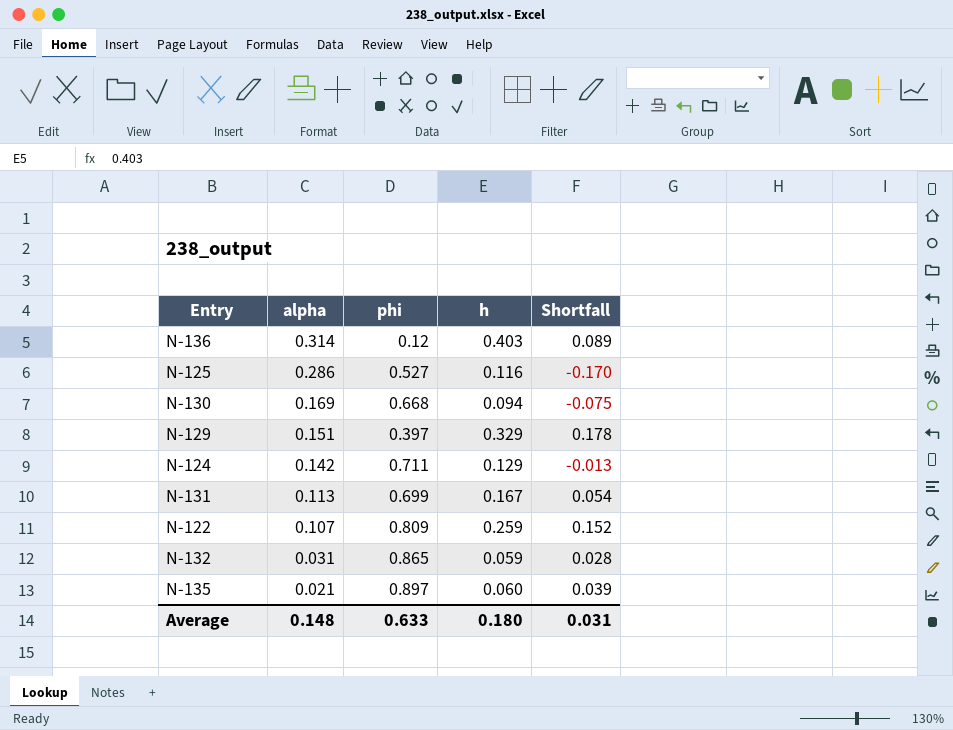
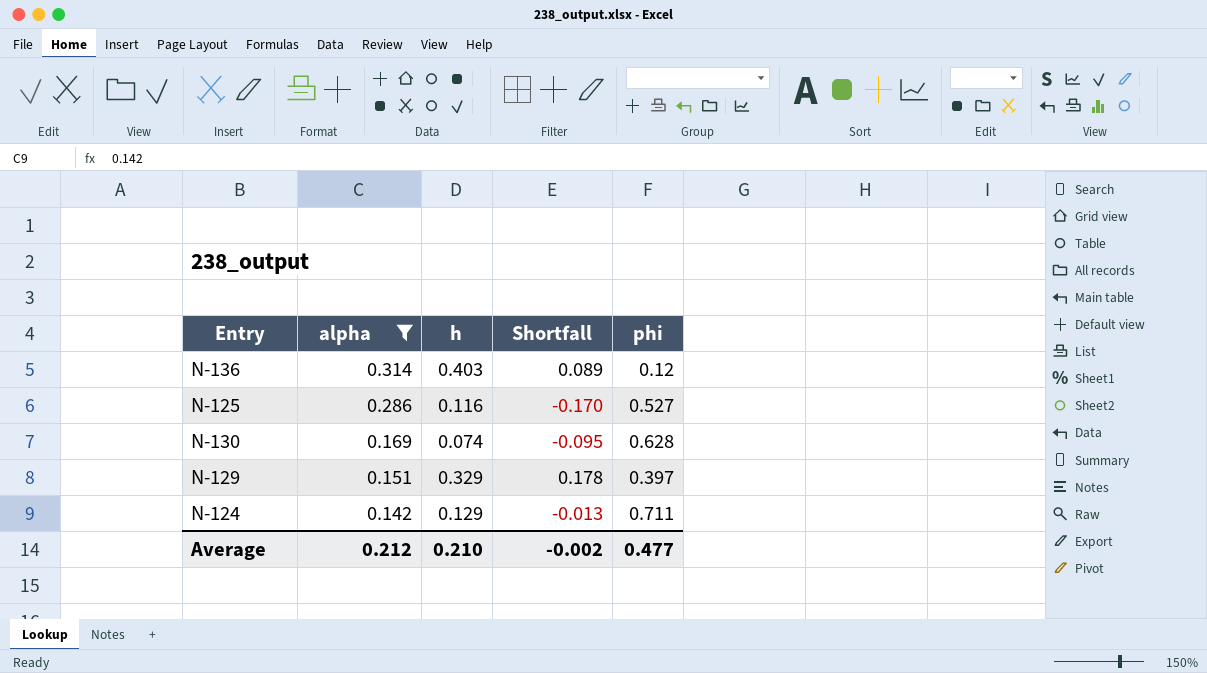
filter: none -> alpha >= 0.142
column phi | position: 3 -> 5
N-130 | h: 0.094 -> 0.074
N-130 | Shortfall: -0.075 -> -0.095
N-130 | phi: 0.668 -> 0.628
Average | alpha: 0.148 -> 0.212
Average | h: 0.180 -> 0.210
Average | Shortfall: 0.031 -> -0.002
Average | phi: 0.633 -> 0.477

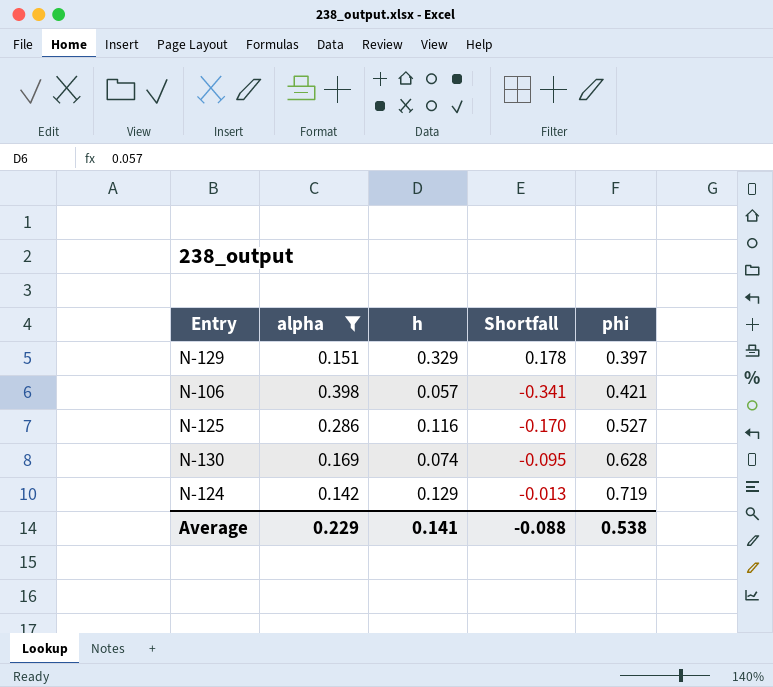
row order: alpha descending -> phi ascending
row N-136: 0.314 | 0.403 | 0.089 | 0.12 -> none
row N-106: none -> 0.398 | 0.057 | -0.341 | 0.421
N-124 | phi: 0.711 -> 0.719
Average | alpha: 0.212 -> 0.229
Average | h: 0.210 -> 0.141
Average | Shortfall: -0.002 -> -0.088
Average | phi: 0.477 -> 0.538

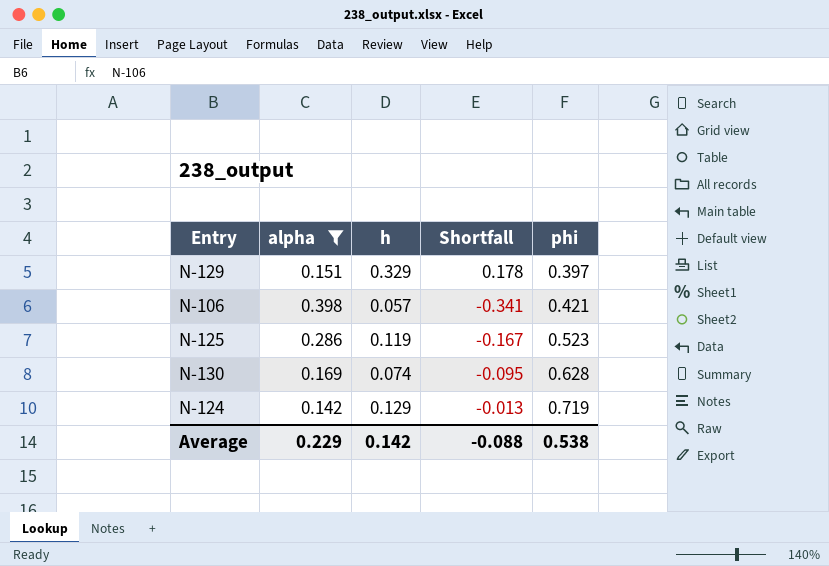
N-125 | h: 0.116 -> 0.119
N-125 | Shortfall: -0.170 -> -0.167
N-125 | phi: 0.527 -> 0.523
Average | h: 0.141 -> 0.142

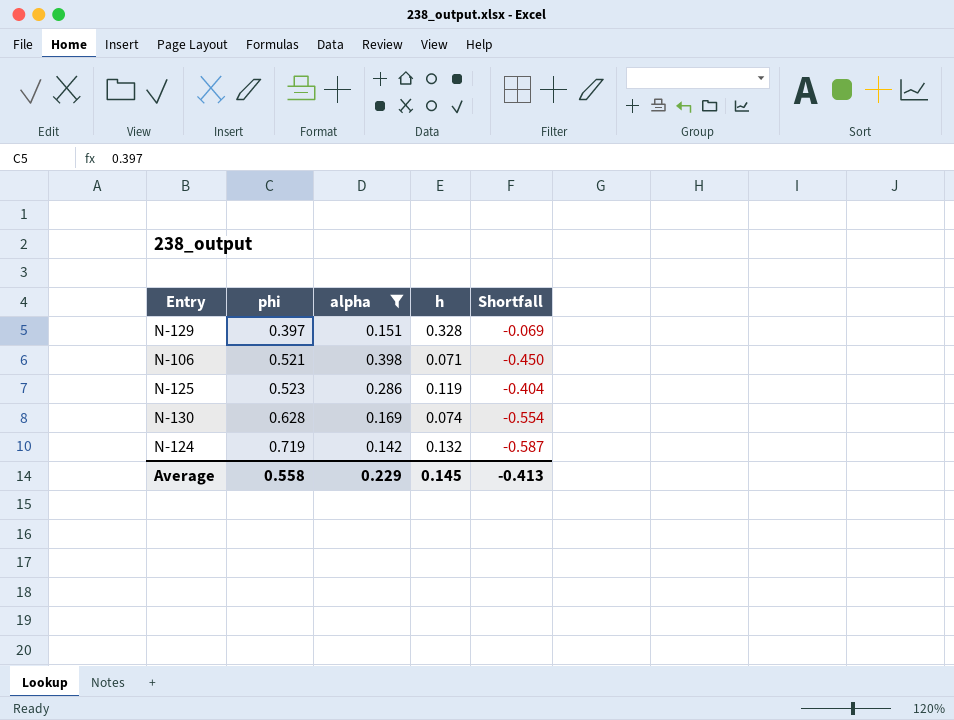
column phi | position: 5 -> 2
column Shortfall | formula: [h] - [alpha] -> [h] - [phi]
N-129 | h: 0.329 -> 0.328
N-106 | phi: 0.421 -> 0.521
N-106 | h: 0.057 -> 0.071
N-124 | h: 0.129 -> 0.132
Average | phi: 0.538 -> 0.558
Average | h: 0.142 -> 0.145
Average | Shortfall: -0.088 -> -0.413

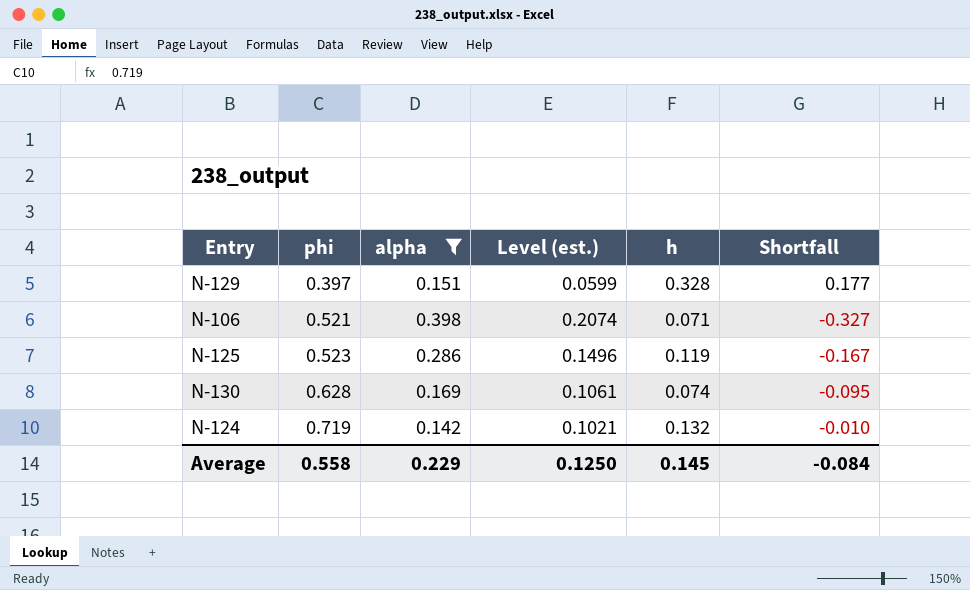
column Level (est.) | formula: none -> [phi] * [alpha]
column Shortfall | formula: [h] - [phi] -> [h] - [alpha]
Average | Shortfall: -0.413 -> -0.084

